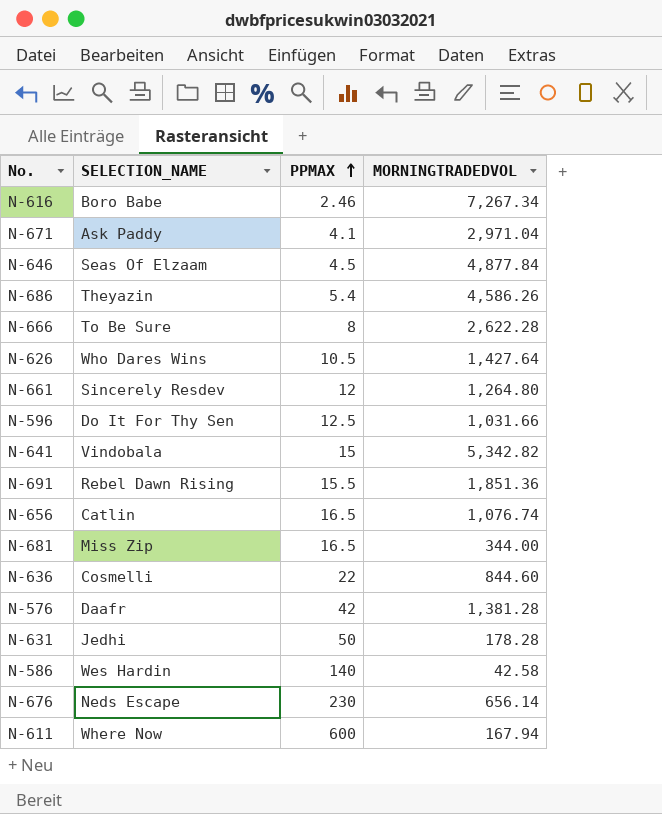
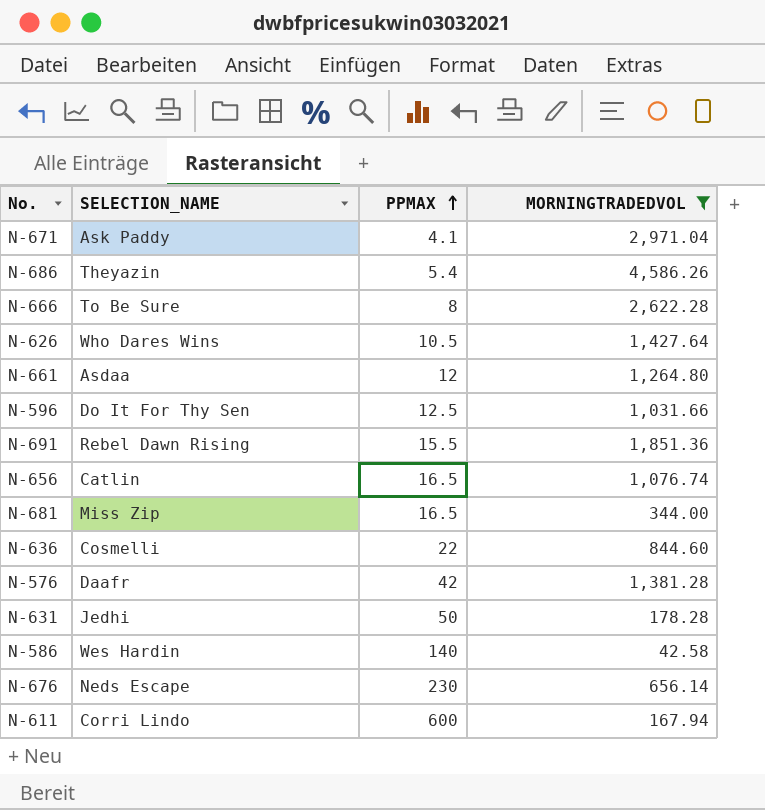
filter: none -> MORNINGTRADEDVOL <= 4,586.26
N-661 | SELECTION_NAME: Sincerely Resdev -> Asdaa
N-611 | SELECTION_NAME: Where Now -> Corri Lindo

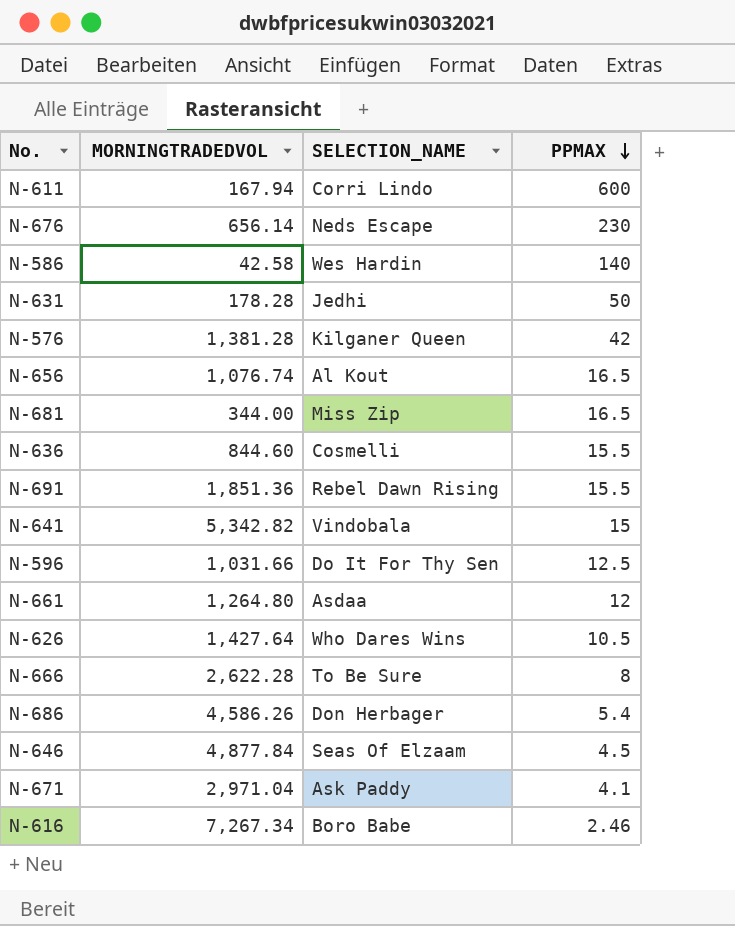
filter: MORNINGTRADEDVOL <= 4,586.26 -> none
row order: PPMAX ascending -> PPMAX descending
column MORNINGTRADEDVOL | position: 4 -> 2
N-576 | SELECTION_NAME: Daafr -> Kilganer Queen
N-656 | SELECTION_NAME: Catlin -> Al Kout
N-636 | PPMAX: 22 -> 15.5
N-686 | SELECTION_NAME: Theyazin -> Don Herbager

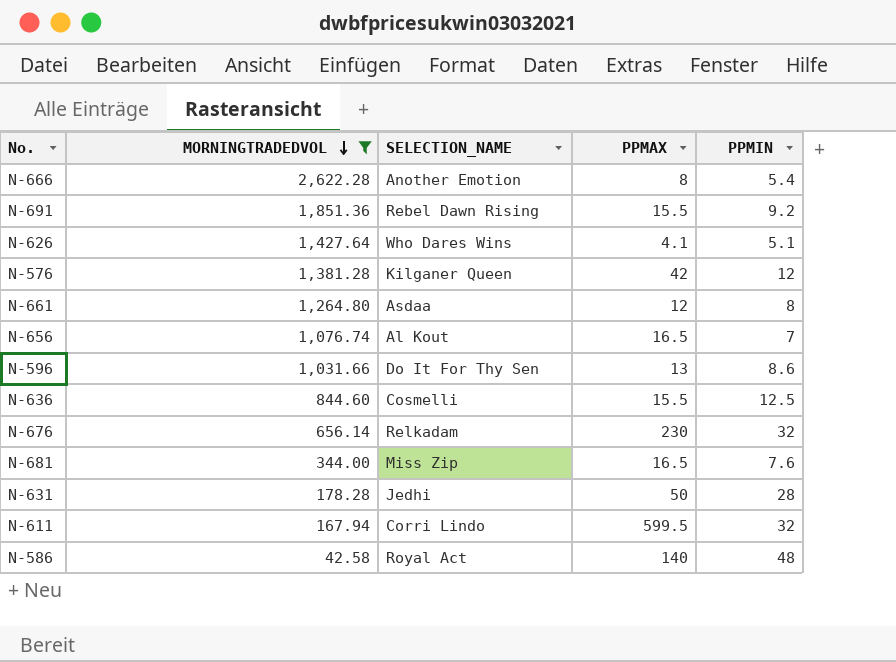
filter: none -> MORNINGTRADEDVOL <= 2,622.28
row order: PPMAX descending -> MORNINGTRADEDVOL descending
column PPMIN | position: none -> 5
N-666 | SELECTION_NAME: To Be Sure -> Another Emotion
N-626 | PPMAX: 10.5 -> 4.1
N-596 | PPMAX: 12.5 -> 13
N-676 | SELECTION_NAME: Neds Escape -> Relkadam
N-611 | PPMAX: 600 -> 599.5
N-586 | SELECTION_NAME: Wes Hardin -> Royal Act

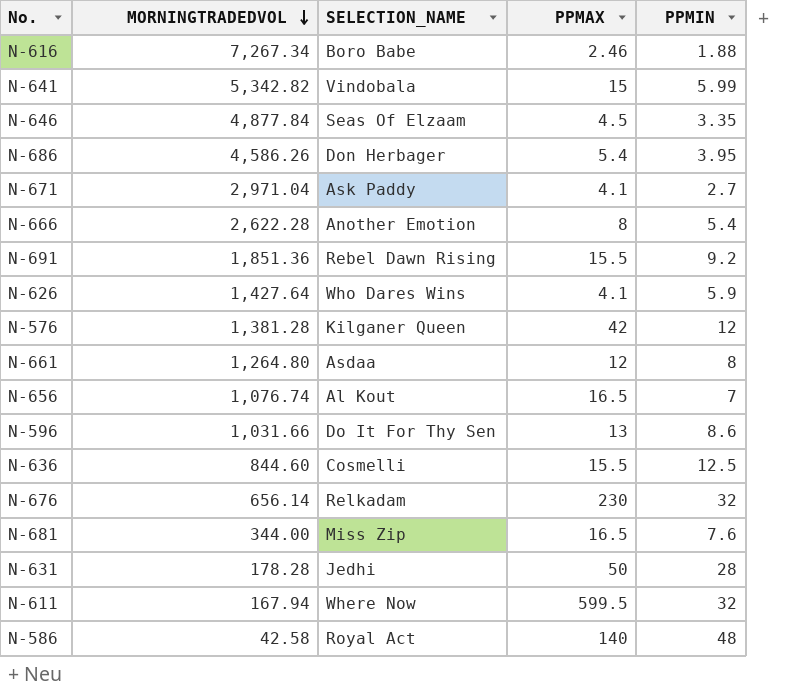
filter: MORNINGTRADEDVOL <= 2,622.28 -> none
N-626 | PPMIN: 5.1 -> 5.9
N-611 | SELECTION_NAME: Corri Lindo -> Where Now

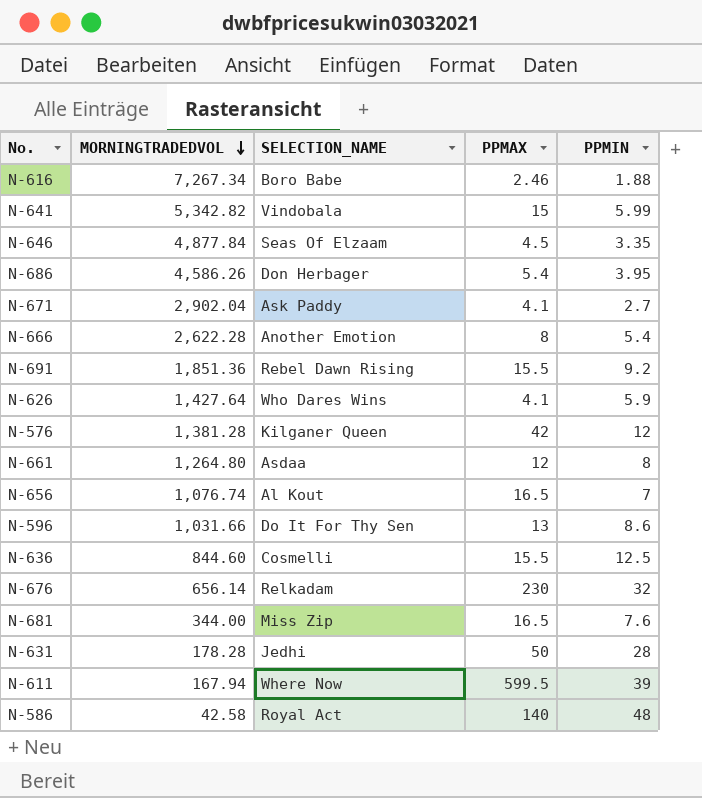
N-671 | MORNINGTRADEDVOL: 2,971.04 -> 2,902.04
N-611 | PPMIN: 32 -> 39

